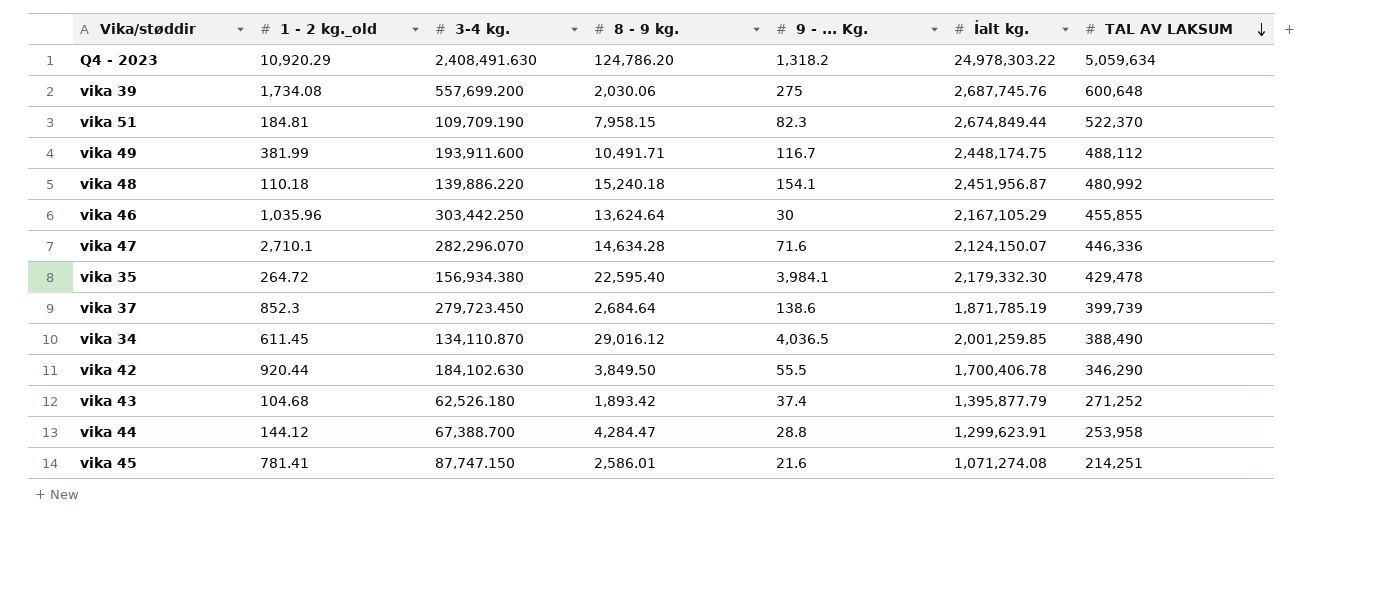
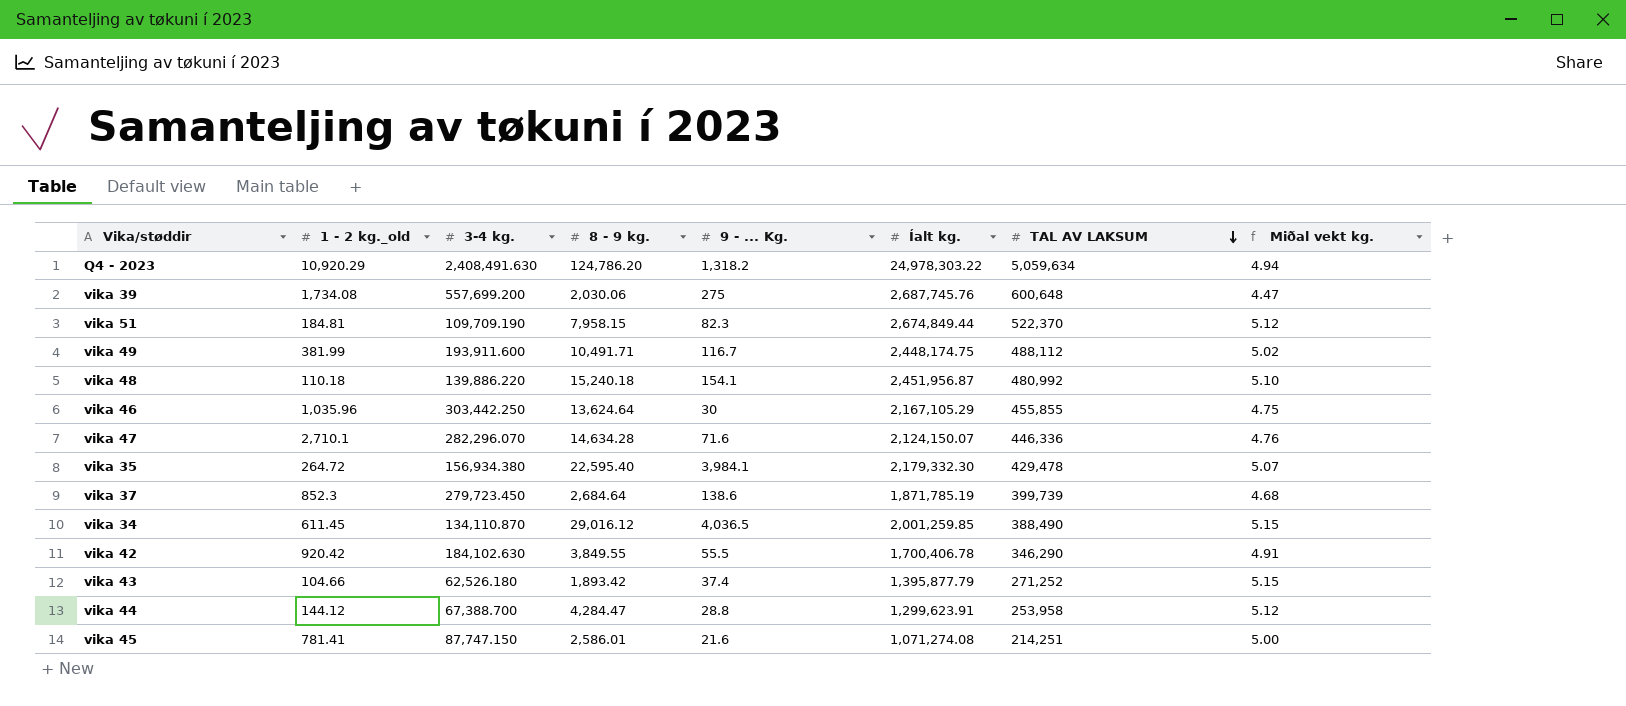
column Miðal vekt kg. | formula: none -> [Íalt kg.] / [TAL AV LAKSUM]
vika 42 | 1 - 2 kg._old: 920.44 -> 920.42
vika 42 | 8 - 9 kg.: 3,849.50 -> 3,849.55
vika 43 | 1 - 2 kg._old: 104.68 -> 104.66

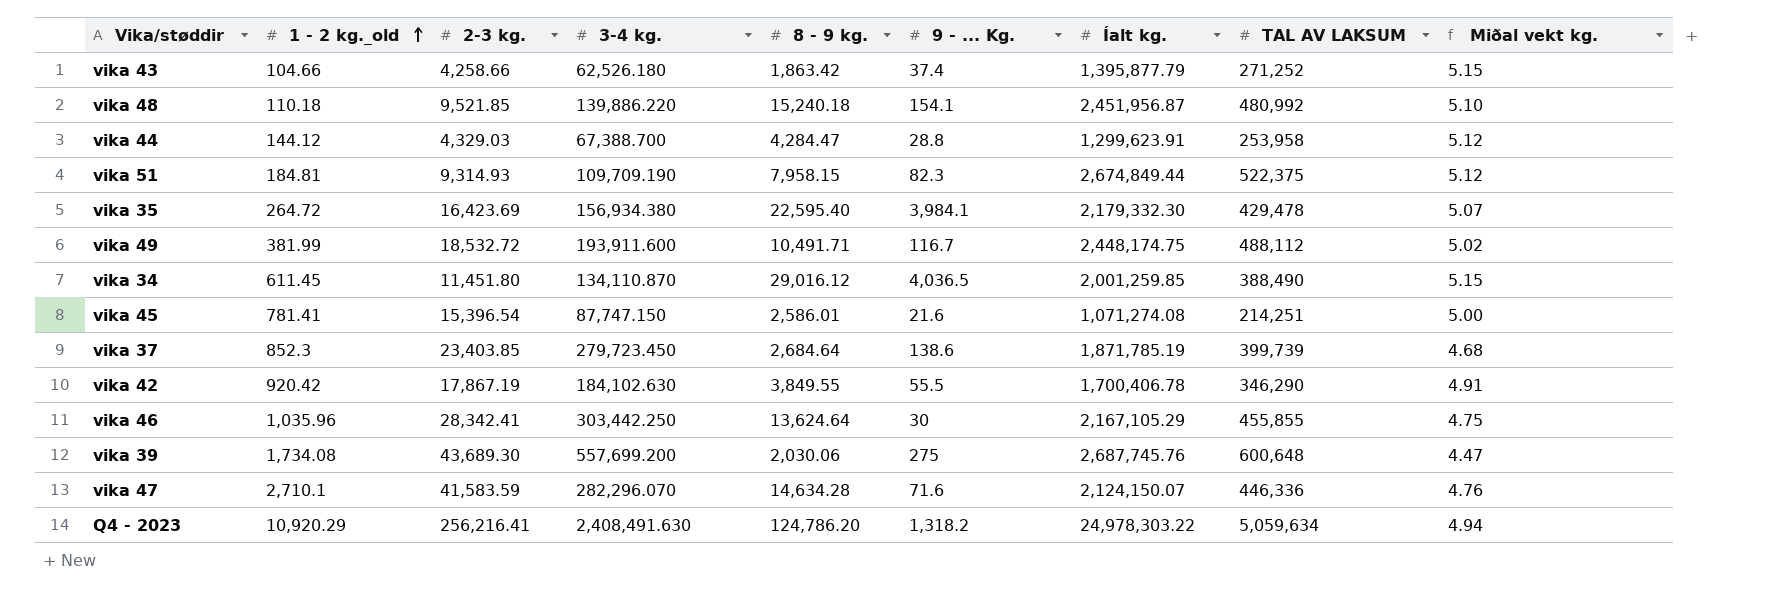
row order: TAL AV LAKSUM descending -> 1 - 2 kg._old ascending
column 2-3 kg. | position: none -> 3
vika 43 | 8 - 9 kg.: 1,893.42 -> 1,863.42
vika 51 | TAL AV LAKSUM: 522,370 -> 522,375

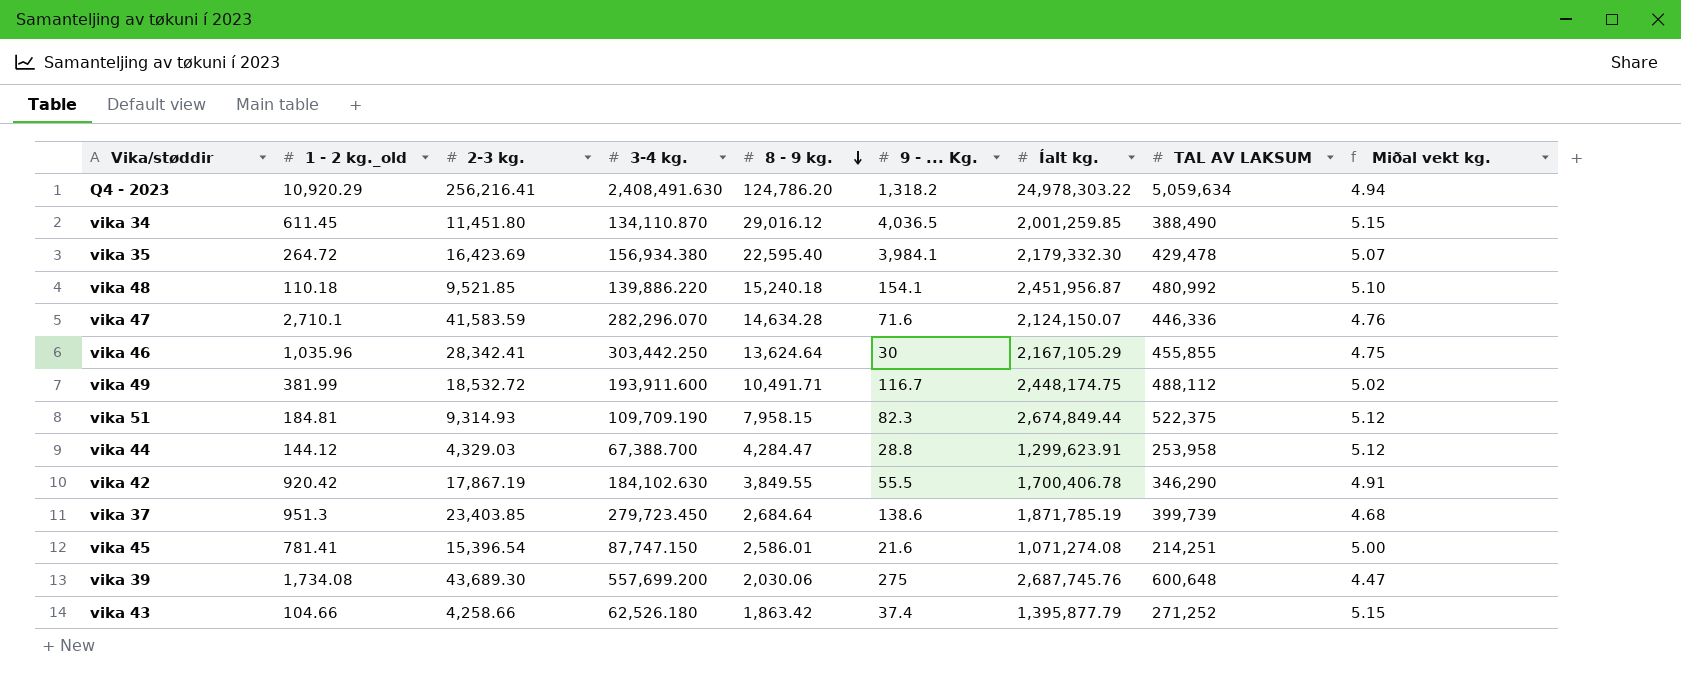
row order: 1 - 2 kg._old ascending -> 8 - 9 kg. descending
vika 37 | 1 - 2 kg._old: 852.3 -> 951.3

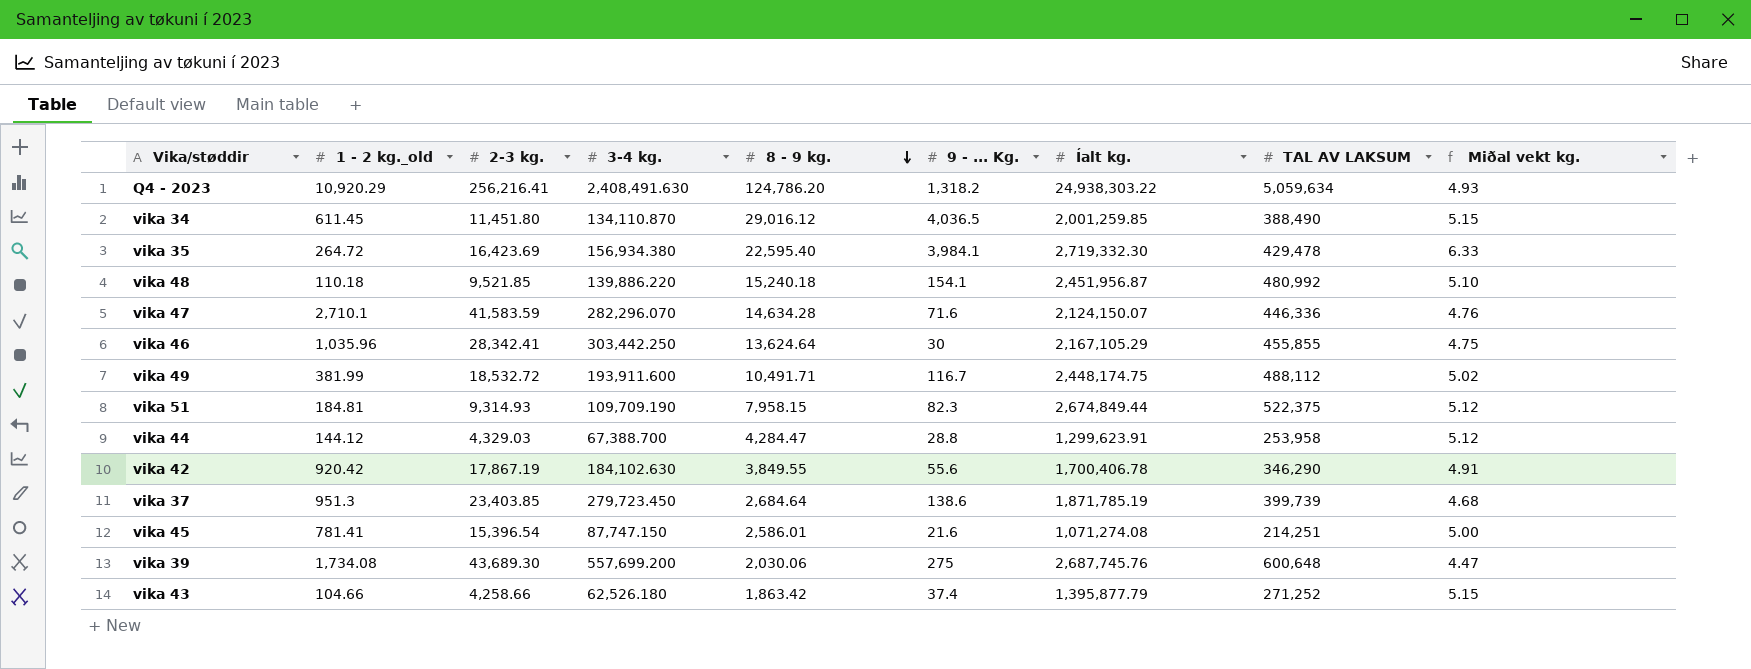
Q4 - 2023 | Íalt kg.: 24,978,303.22 -> 24,938,303.22
Q4 - 2023 | Miðal vekt kg.: 4.94 -> 4.93
vika 35 | Íalt kg.: 2,179,332.30 -> 2,719,332.30
vika 35 | Miðal vekt kg.: 5.07 -> 6.33
vika 42 | 9 - ... Kg.: 55.5 -> 55.6

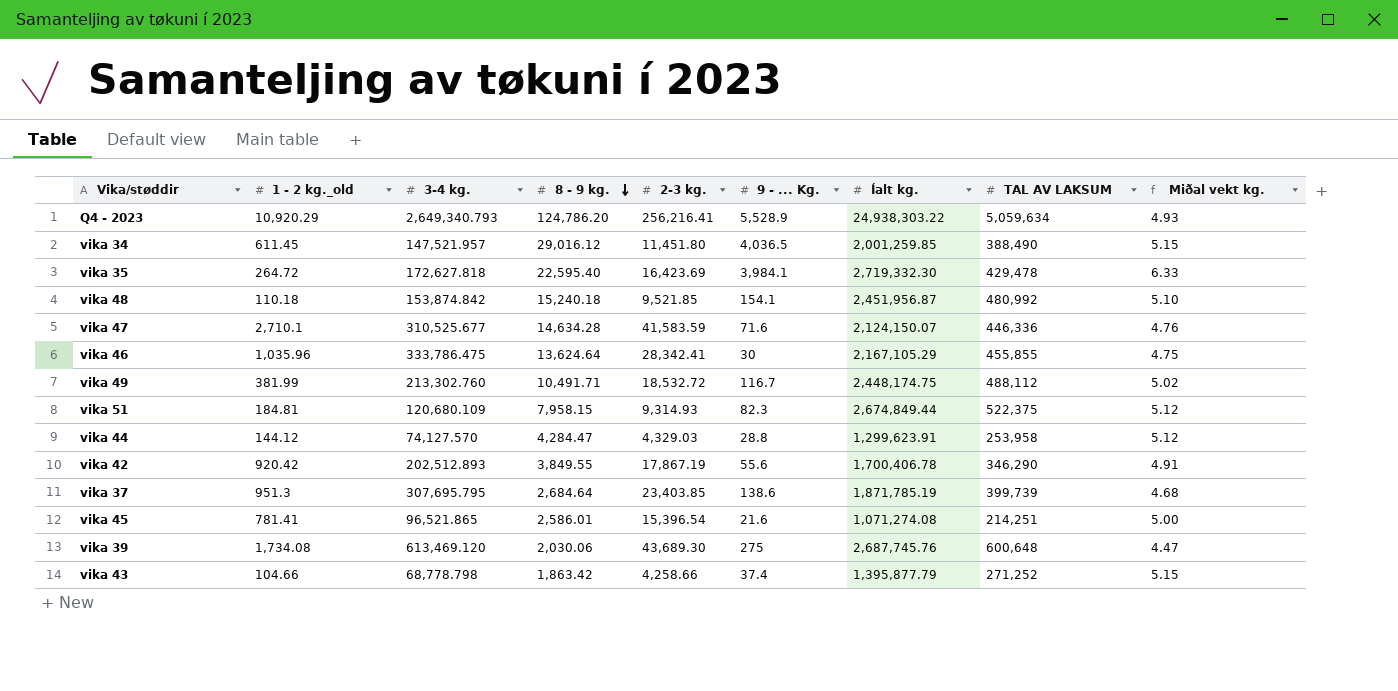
column 2-3 kg. | position: 3 -> 5
Q4 - 2023 | 3-4 kg.: 2,408,491.630 -> 2,649,340.793
Q4 - 2023 | 9 - ... Kg.: 1,318.2 -> 5,528.9
vika 34 | 3-4 kg.: 134,110.870 -> 147,521.957
vika 35 | 3-4 kg.: 156,934.380 -> 172,627.818
vika 48 | 3-4 kg.: 139,886.220 -> 153,874.842
vika 47 | 3-4 kg.: 282,296.070 -> 310,525.677
vika 46 | 3-4 kg.: 303,442.250 -> 333,786.475
vika 49 | 3-4 kg.: 193,911.600 -> 213,302.760
vika 51 | 3-4 kg.: 109,709.190 -> 120,680.109
vika 44 | 3-4 kg.: 67,388.700 -> 74,127.570
vika 42 | 3-4 kg.: 184,102.630 -> 202,512.893
vika 37 | 3-4 kg.: 279,723.450 -> 307,695.795
vika 45 | 3-4 kg.: 87,747.150 -> 96,521.865
vika 39 | 3-4 kg.: 557,699.200 -> 613,469.120
vika 43 | 3-4 kg.: 62,526.180 -> 68,778.798

